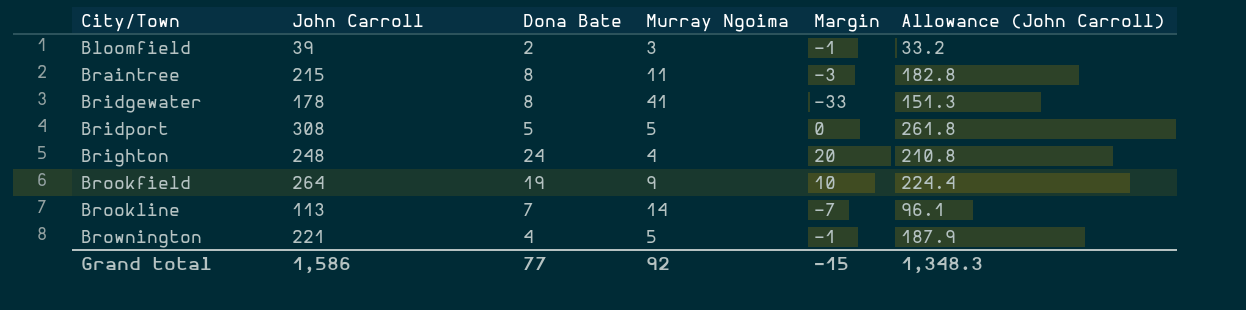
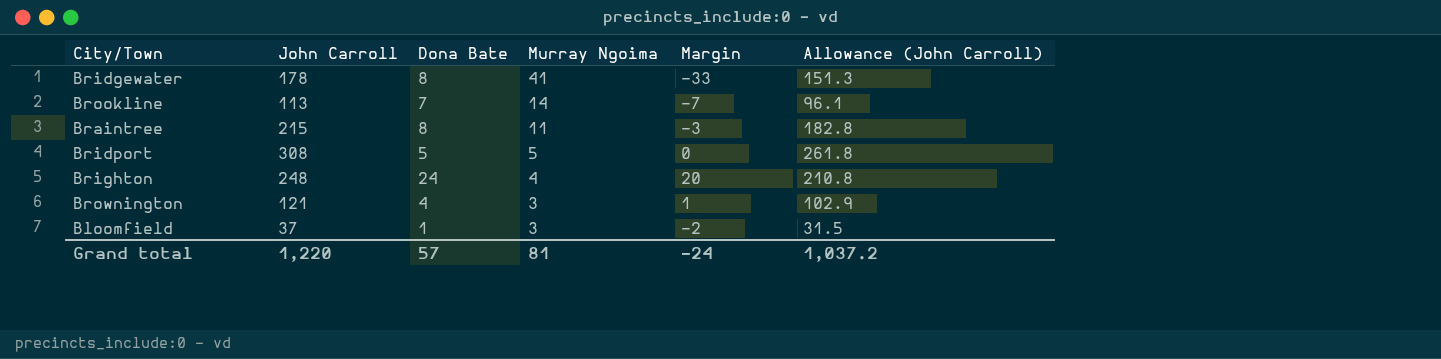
row order: City/Town ascending -> Murray Ngoima descending
row Brookfield: 264 | 19 | 9 | 10 | 224.4 -> none
Brownington | John Carroll: 221 -> 121
Brownington | Murray Ngoima: 5 -> 3
Brownington | Margin: -1 -> 1
Brownington | Allowance (John Carroll): 187.9 -> 102.9
Bloomfield | John Carroll: 39 -> 37
Bloomfield | Dona Bate: 2 -> 1
Bloomfield | Margin: -1 -> -2
Bloomfield | Allowance (John Carroll): 33.2 -> 31.5
Grand total | John Carroll: 1,586 -> 1,220
Grand total | Dona Bate: 77 -> 57
Grand total | Murray Ngoima: 92 -> 81
Grand total | Margin: -15 -> -24
Grand total | Allowance (John Carroll): 1,348.3 -> 1,037.2

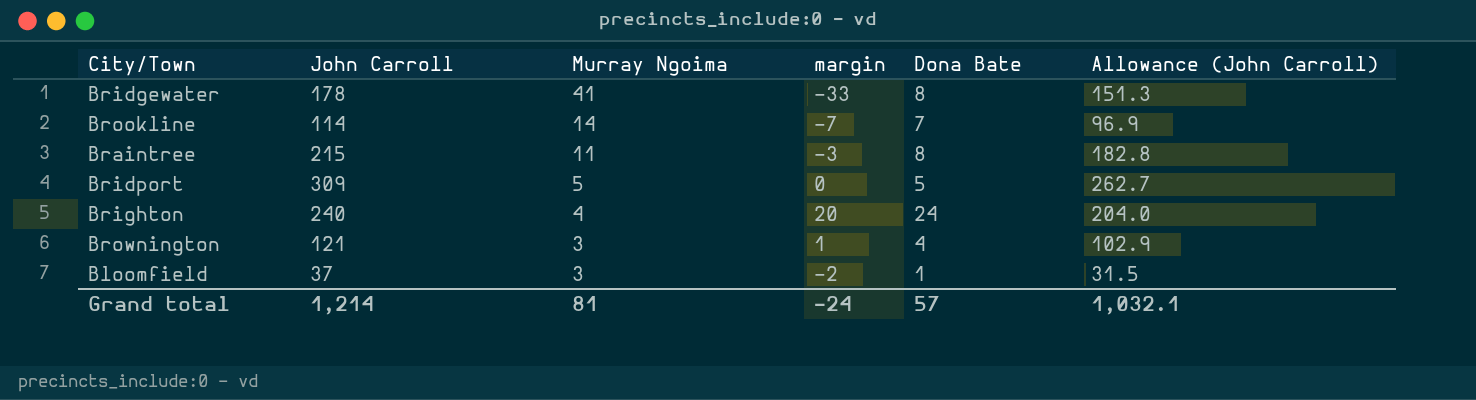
column name: Margin -> margin
column Dona Bate | position: 3 -> 5
Brookline | John Carroll: 113 -> 114
Brookline | Allowance (John Carroll): 96.1 -> 96.9
Bridport | John Carroll: 308 -> 309
Bridport | Allowance (John Carroll): 261.8 -> 262.7
Brighton | John Carroll: 248 -> 240
Brighton | Allowance (John Carroll): 210.8 -> 204.0
Grand total | John Carroll: 1,220 -> 1,214
Grand total | Allowance (John Carroll): 1,037.2 -> 1,032.1

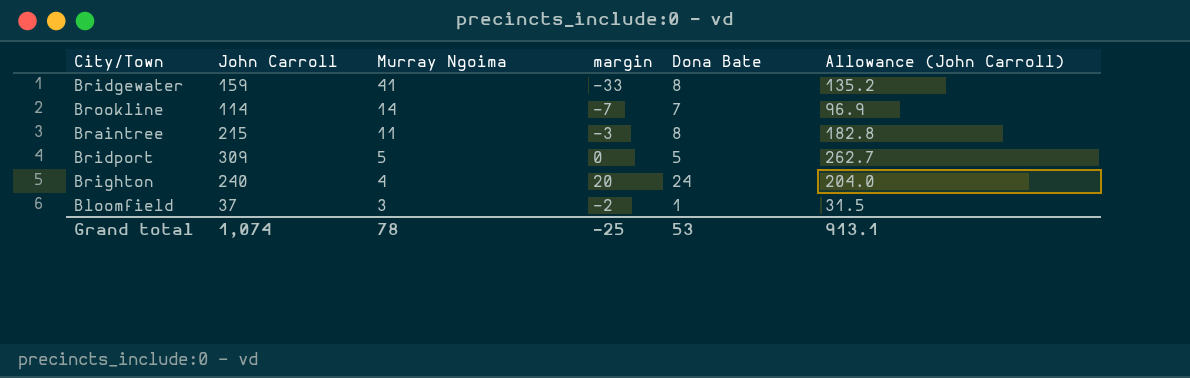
row Brownington: 121 | 3 | 1 | 4 | 102.9 -> none
Bridgewater | John Carroll: 178 -> 159
Bridgewater | Allowance (John Carroll): 151.3 -> 135.2
Grand total | John Carroll: 1,214 -> 1,074
Grand total | Murray Ngoima: 81 -> 78
Grand total | margin: -24 -> -25
Grand total | Dona Bate: 57 -> 53
Grand total | Allowance (John Carroll): 1,032.1 -> 913.1

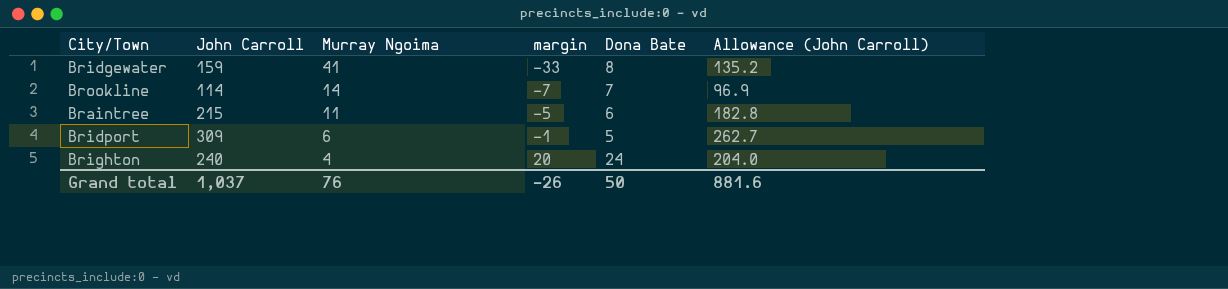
row Bloomfield: 37 | 3 | -2 | 1 | 31.5 -> none
Braintree | margin: -3 -> -5
Braintree | Dona Bate: 8 -> 6
Bridport | Murray Ngoima: 5 -> 6
Bridport | margin: 0 -> -1
Grand total | John Carroll: 1,074 -> 1,037
Grand total | Murray Ngoima: 78 -> 76
Grand total | margin: -25 -> -26
Grand total | Dona Bate: 53 -> 50
Grand total | Allowance (John Carroll): 913.1 -> 881.6

